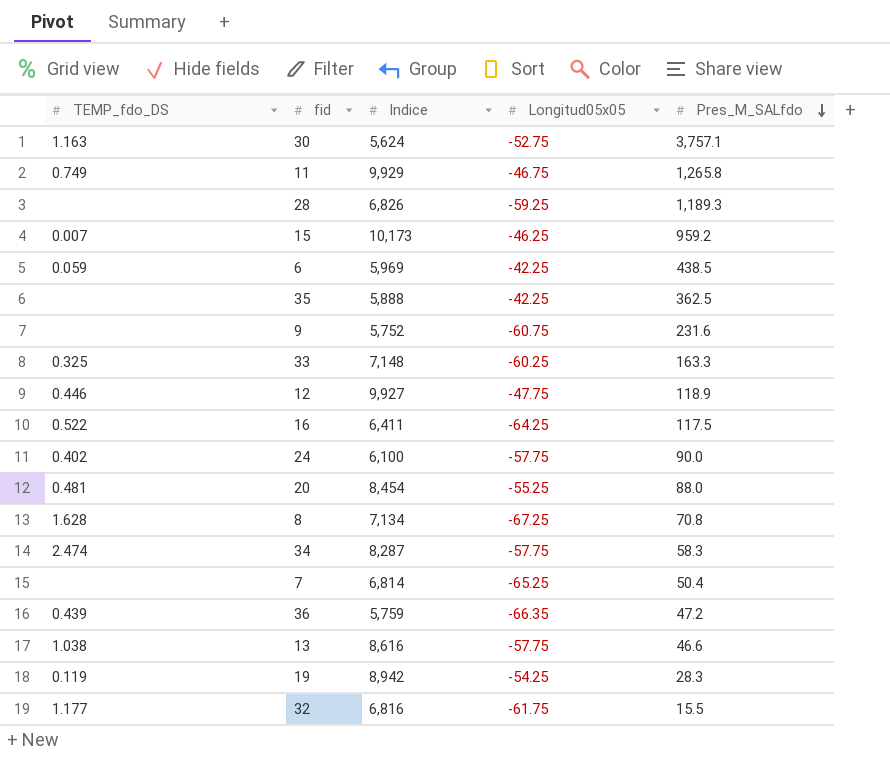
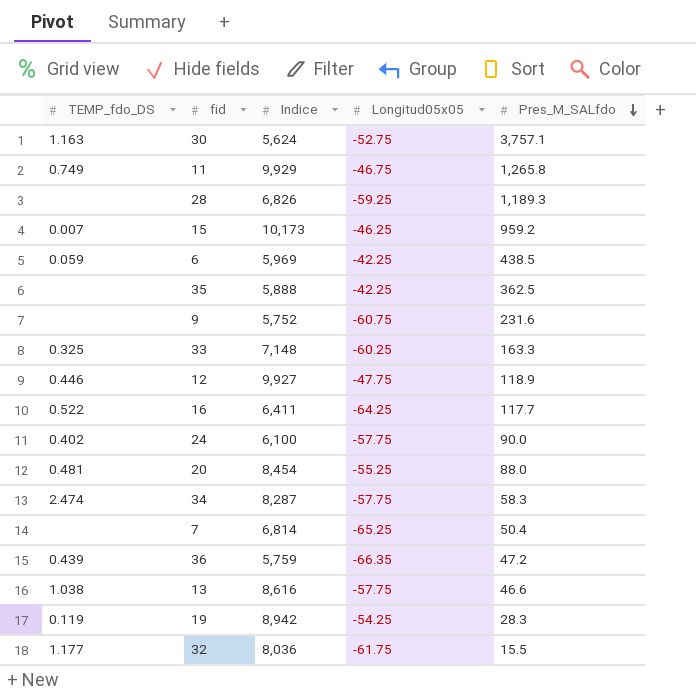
row 8: 1.628 | 7,134 | -67.25 | 70.8 -> none
16 | Pres_M_SALfdo: 117.5 -> 117.7
32 | Indice: 6,816 -> 8,036

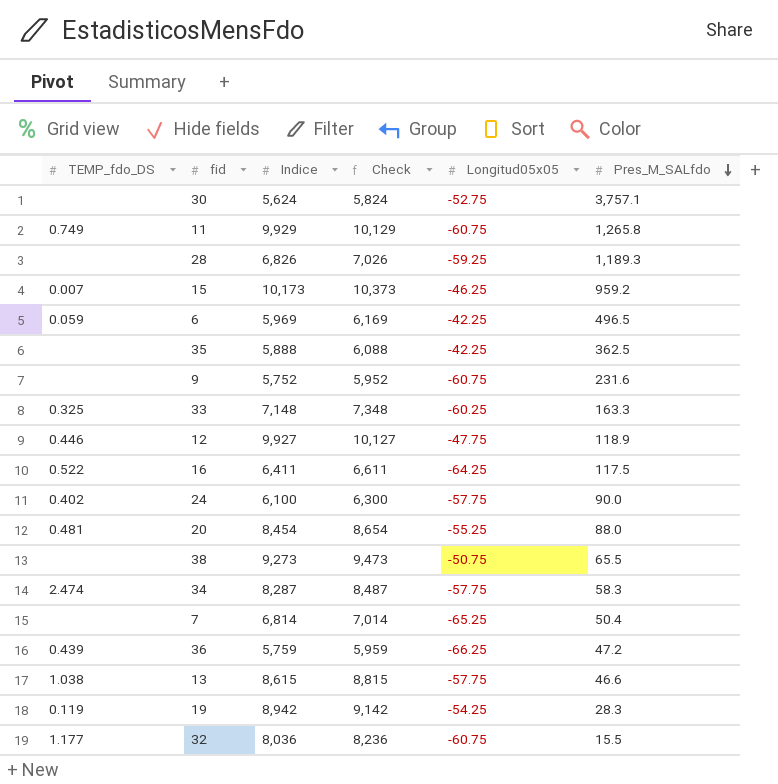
column Check | formula: none -> [Indice] + 200
30 | TEMP_fdo_DS: 1.163 -> none
11 | Longitud05x05: -46.75 -> -60.75
6 | Pres_M_SALfdo: 438.5 -> 496.5
16 | Pres_M_SALfdo: 117.7 -> 117.5
row 38: none -> none | 9,273 | 9,473 | -50.75 | 65.5
36 | Longitud05x05: -66.35 -> -66.25
13 | Indice: 8,616 -> 8,615
32 | Longitud05x05: -61.75 -> -60.75

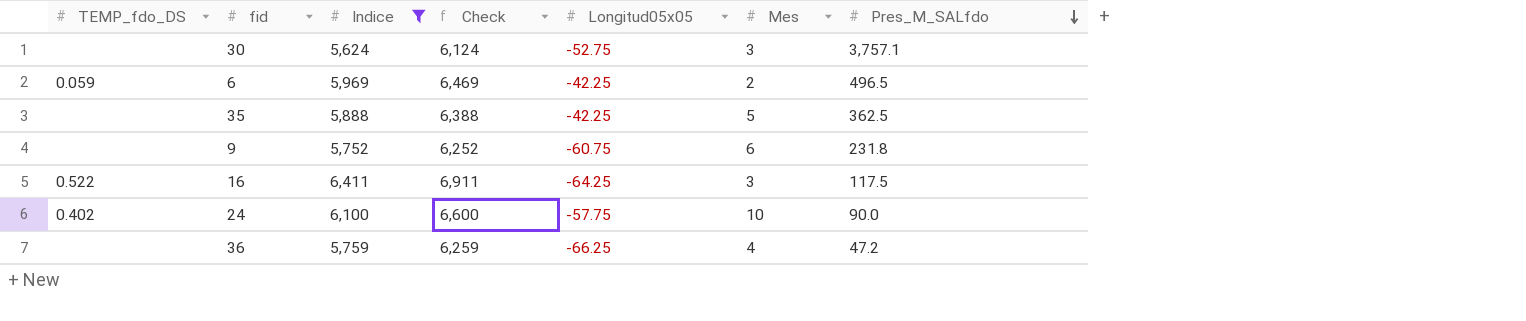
filter: none -> Indice <= 6,411
column Check | formula: [Indice] + 200 -> [Indice] + 500
column Mes | position: none -> 6
9 | Pres_M_SALfdo: 231.6 -> 231.8
36 | TEMP_fdo_DS: 0.439 -> none

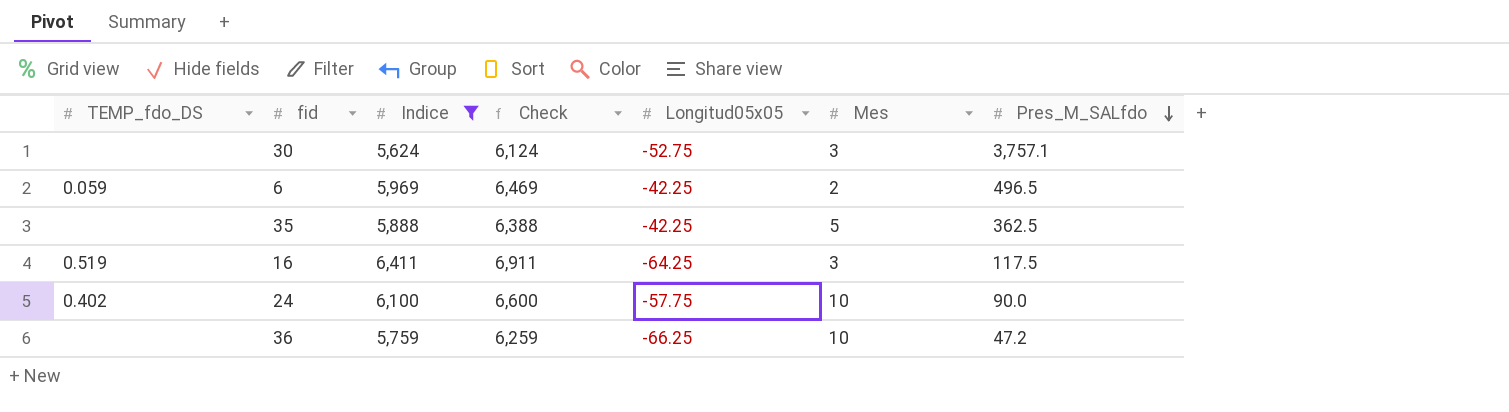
row 9: none | 5,752 | 6,252 | -60.75 | 6 | 231.8 -> none
16 | TEMP_fdo_DS: 0.522 -> 0.519
36 | Mes: 4 -> 10

